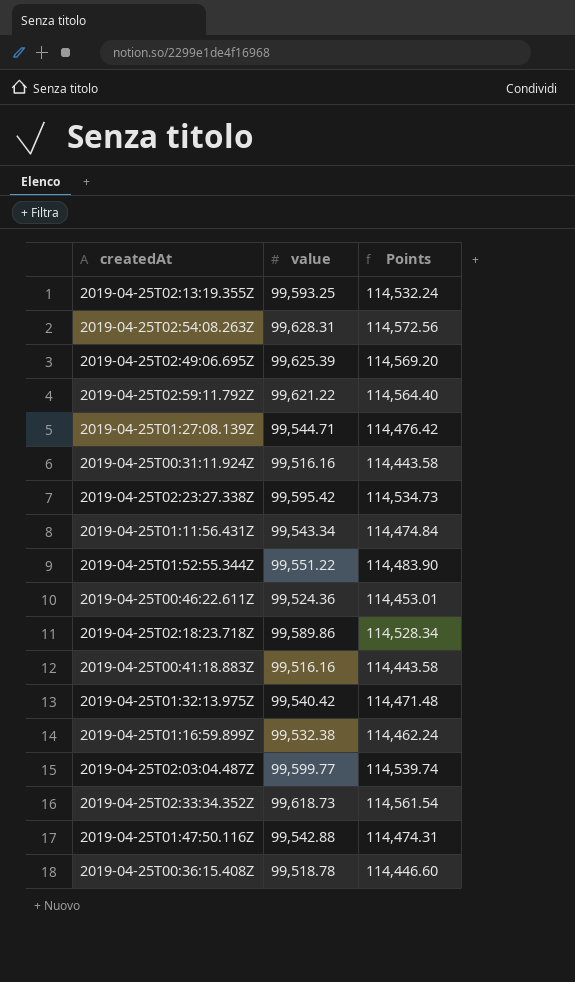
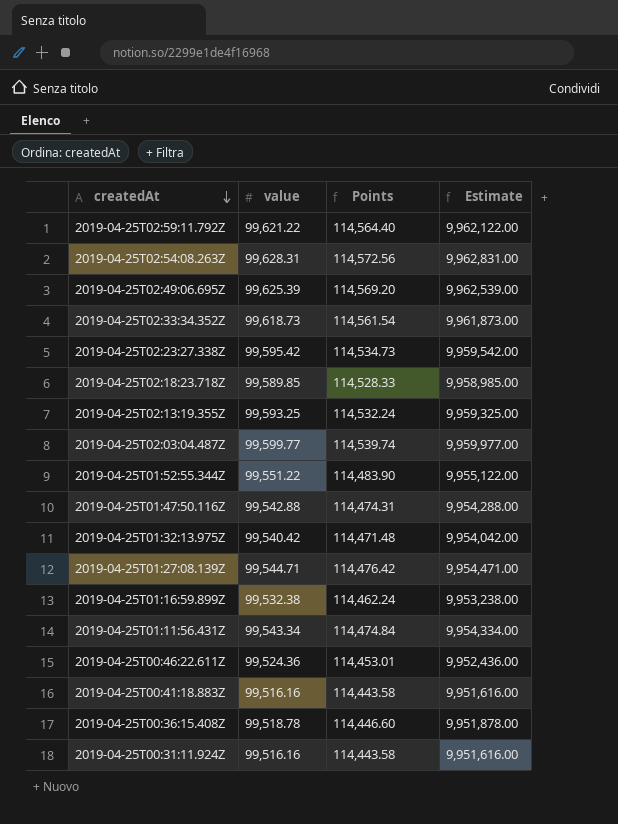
row order: none -> createdAt descending
column Estimate | formula: none -> [value] * 100
2019-04-25T02:18:23.718Z | value: 99,589.86 -> 99,589.85
2019-04-25T02:18:23.718Z | Points: 114,528.34 -> 114,528.33

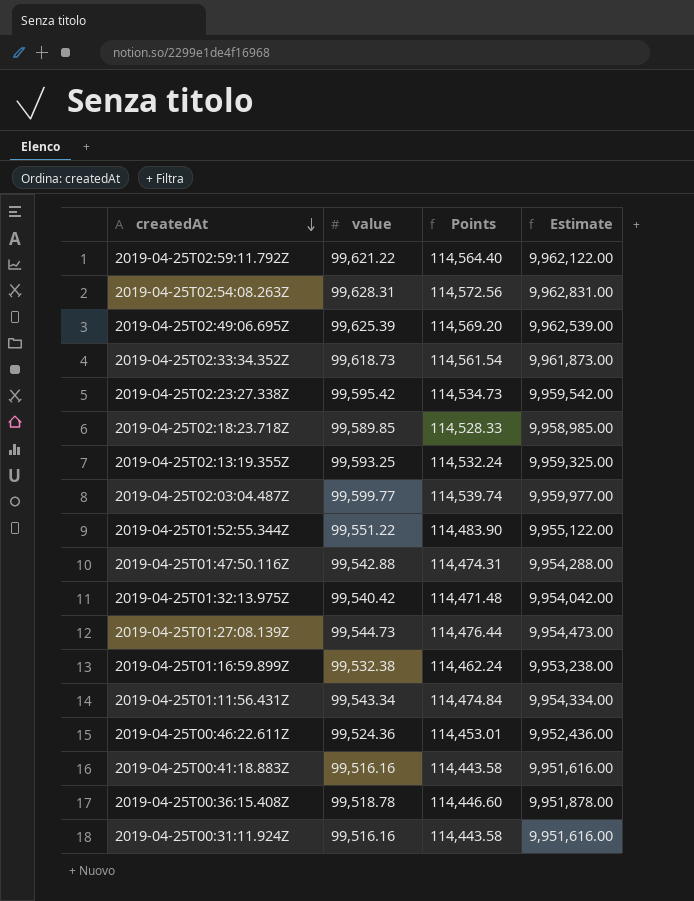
2019-04-25T01:27:08.139Z | value: 99,544.71 -> 99,544.73
2019-04-25T01:27:08.139Z | Points: 114,476.42 -> 114,476.44
2019-04-25T01:27:08.139Z | Estimate: 9,954,471.00 -> 9,954,473.00

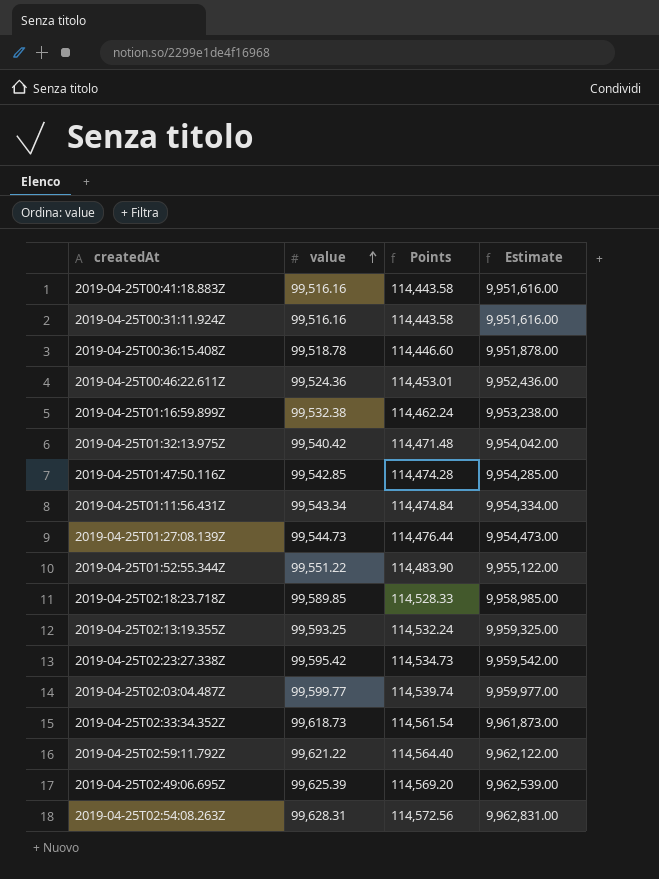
row order: createdAt descending -> value ascending
2019-04-25T01:47:50.116Z | value: 99,542.88 -> 99,542.85
2019-04-25T01:47:50.116Z | Points: 114,474.31 -> 114,474.28
2019-04-25T01:47:50.116Z | Estimate: 9,954,288.00 -> 9,954,285.00

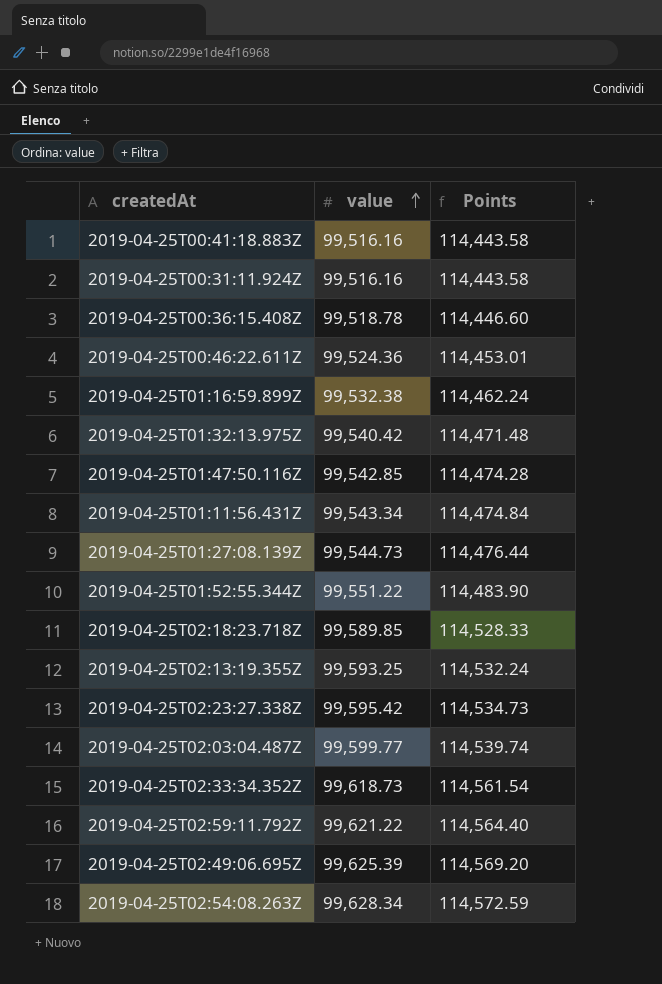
column Estimate | formula: [value] * 100 -> none
2019-04-25T02:54:08.263Z | value: 99,628.31 -> 99,628.34
2019-04-25T02:54:08.263Z | Points: 114,572.56 -> 114,572.59

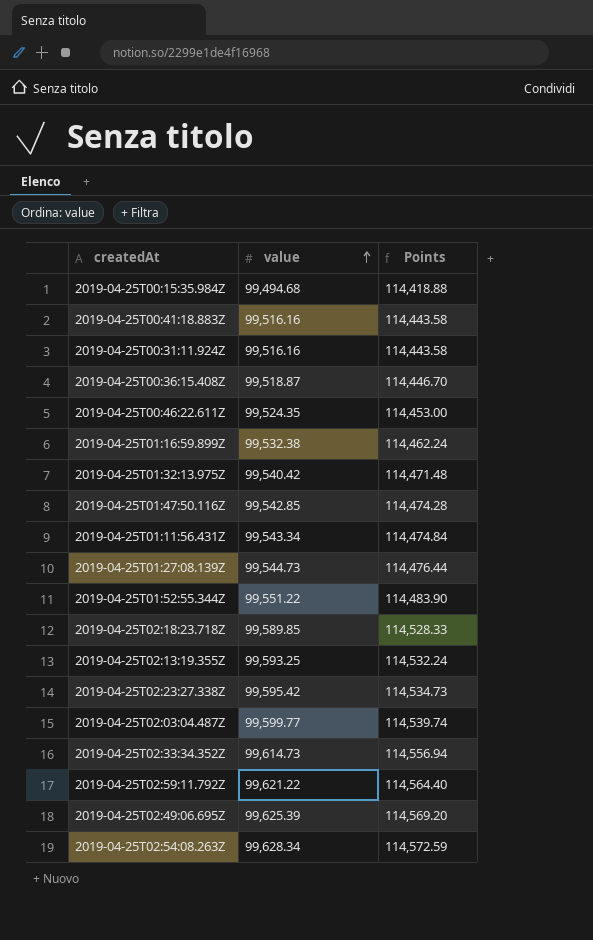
row 2019-04-25T00:15:35.984Z: none -> 99,494.68 | 114,418.88
2019-04-25T00:36:15.408Z | value: 99,518.78 -> 99,518.87
2019-04-25T00:36:15.408Z | Points: 114,446.60 -> 114,446.70
2019-04-25T00:46:22.611Z | value: 99,524.36 -> 99,524.35
2019-04-25T00:46:22.611Z | Points: 114,453.01 -> 114,453.00
2019-04-25T02:33:34.352Z | value: 99,618.73 -> 99,614.73
2019-04-25T02:33:34.352Z | Points: 114,561.54 -> 114,556.94

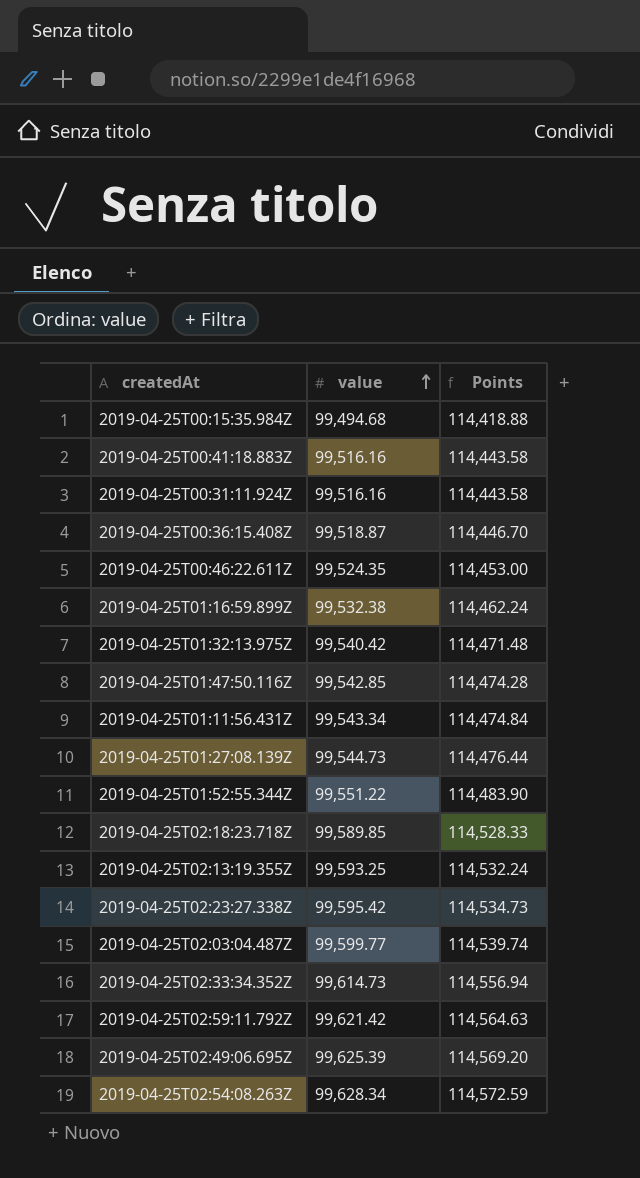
2019-04-25T02:59:11.792Z | value: 99,621.22 -> 99,621.42
2019-04-25T02:59:11.792Z | Points: 114,564.40 -> 114,564.63

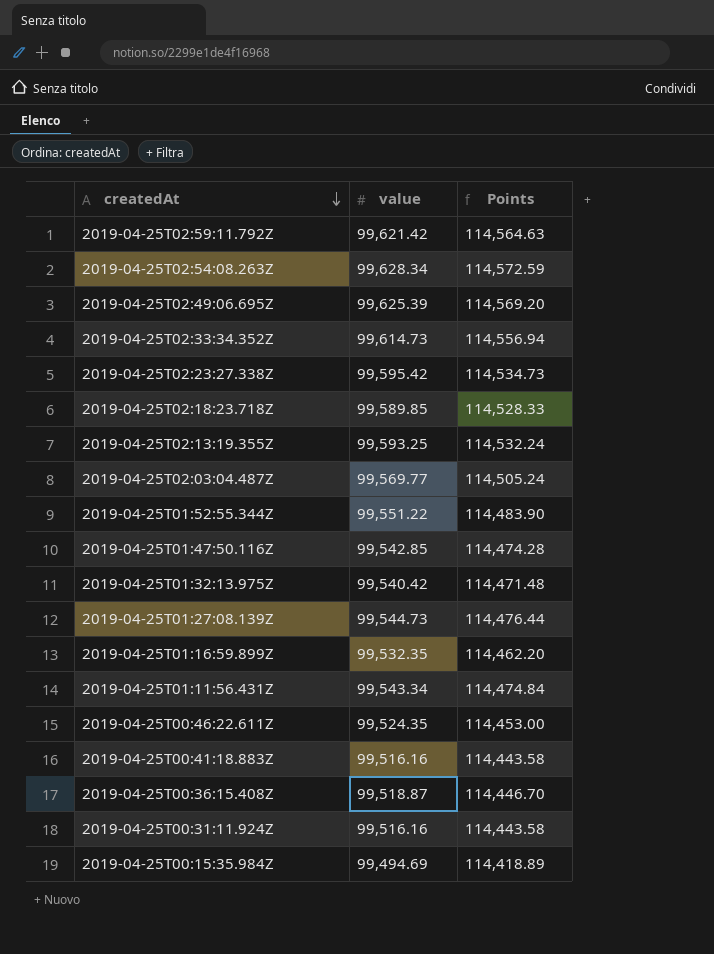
row order: value ascending -> createdAt descending
2019-04-25T02:03:04.487Z | value: 99,599.77 -> 99,569.77
2019-04-25T02:03:04.487Z | Points: 114,539.74 -> 114,505.24
2019-04-25T01:16:59.899Z | value: 99,532.38 -> 99,532.35
2019-04-25T01:16:59.899Z | Points: 114,462.24 -> 114,462.20
2019-04-25T00:15:35.984Z | value: 99,494.68 -> 99,494.69
2019-04-25T00:15:35.984Z | Points: 114,418.88 -> 114,418.89

